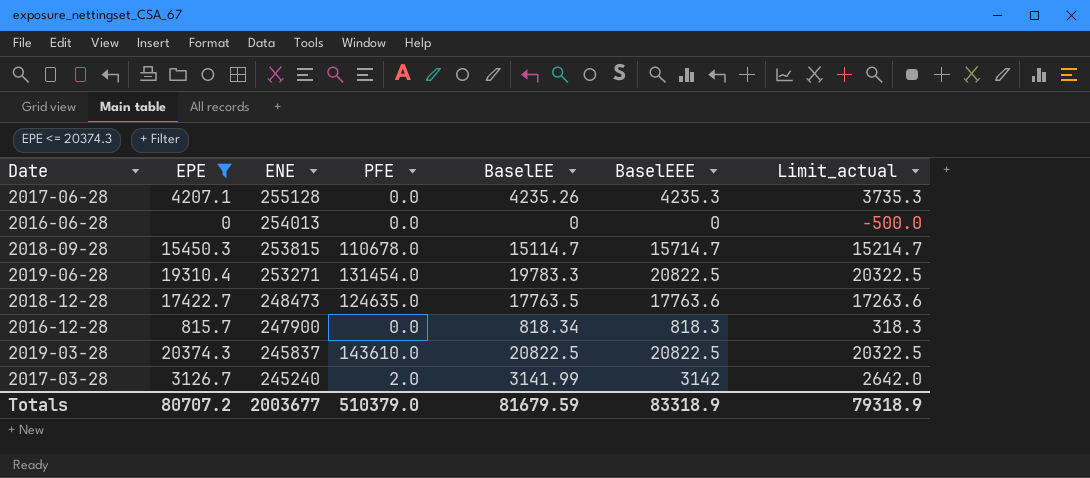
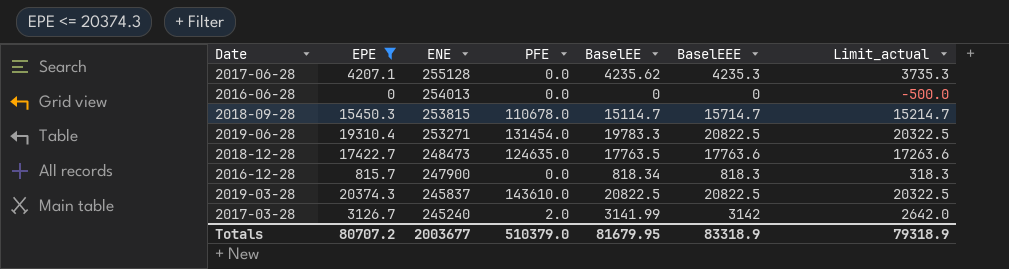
2017-06-28 | BaselEE: 4235.26 -> 4235.62
Totals | BaselEE: 81679.59 -> 81679.95

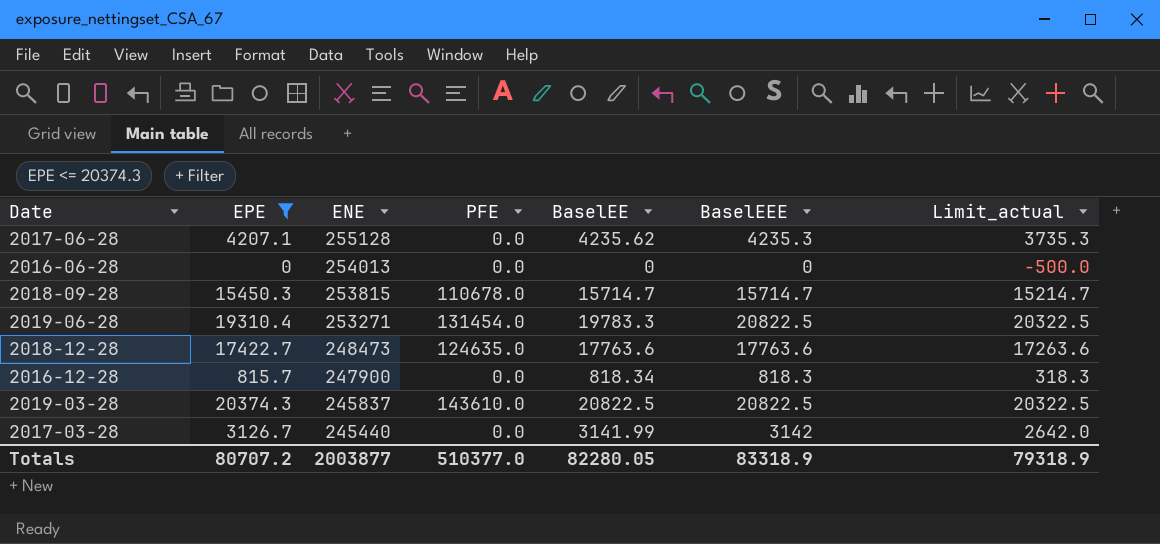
2018-09-28 | BaselEE: 15114.7 -> 15714.7
2018-12-28 | BaselEE: 17763.5 -> 17763.6
2017-03-28 | ENE: 245240 -> 245440
2017-03-28 | PFE: 2.0 -> 0.0
Totals | ENE: 2003677 -> 2003877
Totals | PFE: 510379.0 -> 510377.0
Totals | BaselEE: 81679.95 -> 82280.05

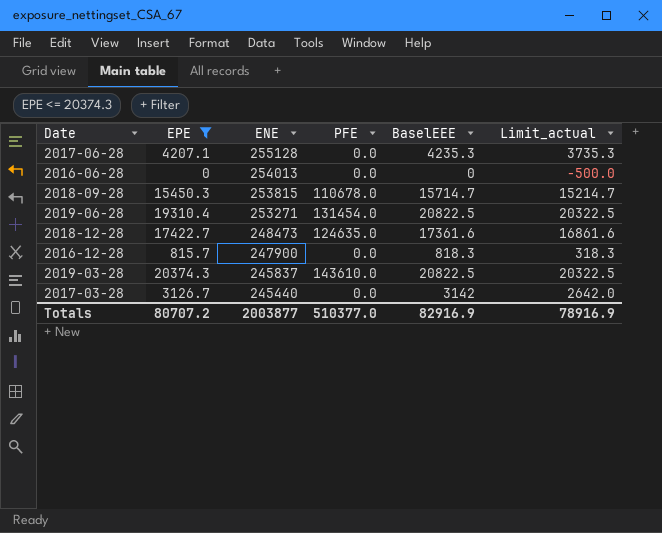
column BaselEE | position: 5 -> none
2018-12-28 | BaselEEE: 17763.6 -> 17361.6
2018-12-28 | Limit_actual: 17263.6 -> 16861.6
Totals | BaselEEE: 83318.9 -> 82916.9
Totals | Limit_actual: 79318.9 -> 78916.9

